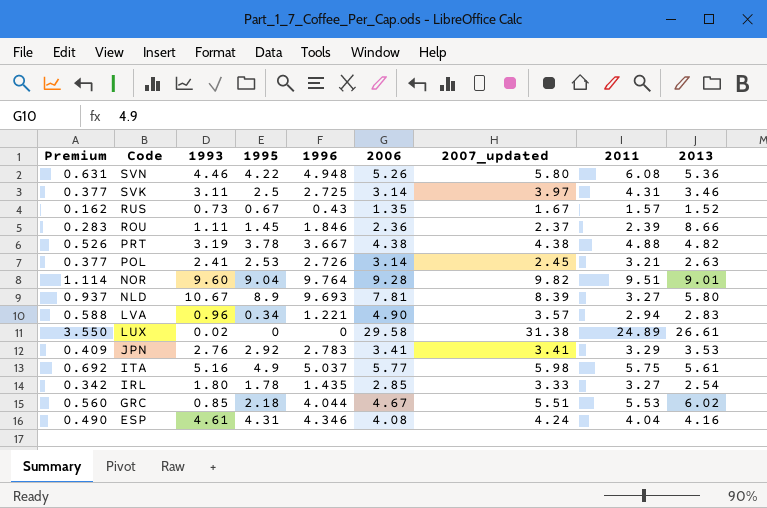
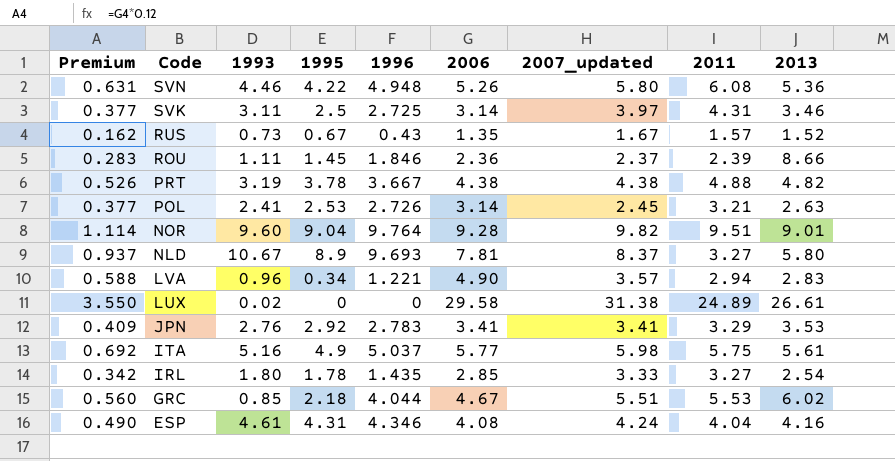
NLD | 2007_updated: 8.39 -> 8.37

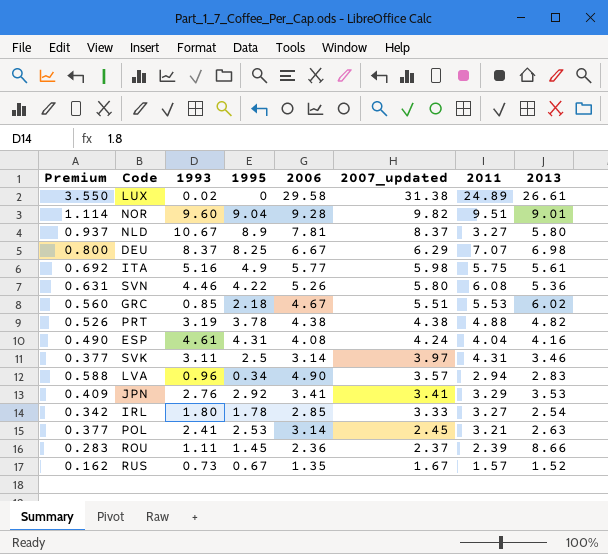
row order: Code descending -> 2007_updated descending
column 1996 | position: 5 -> none
row DEU: none -> 0.800 | 8.37 | 8.25 | 6.67 | 6.29 | 7.07 | 6.98

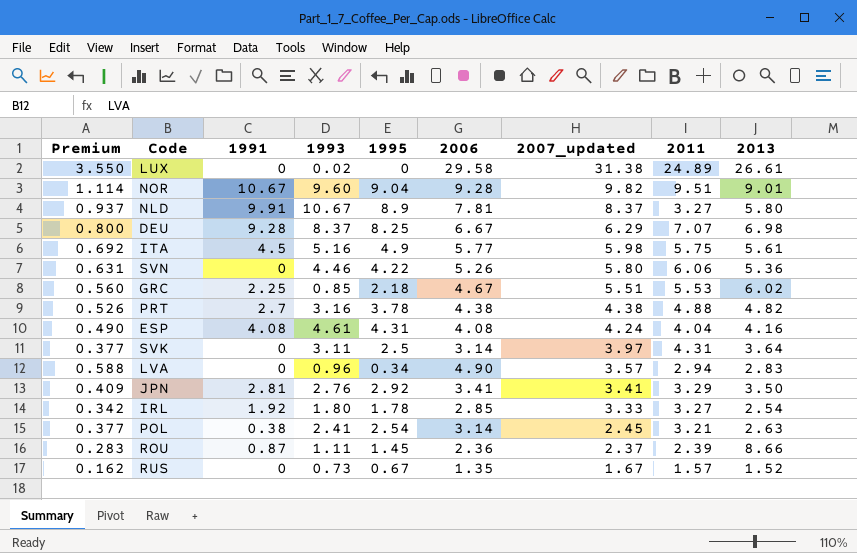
column 1991 | position: none -> 3
SVN | 2011: 6.08 -> 6.06
PRT | 1993: 3.19 -> 3.16
SVK | 2013: 3.46 -> 3.64
JPN | 2013: 3.53 -> 3.50
POL | 1995: 2.53 -> 2.54

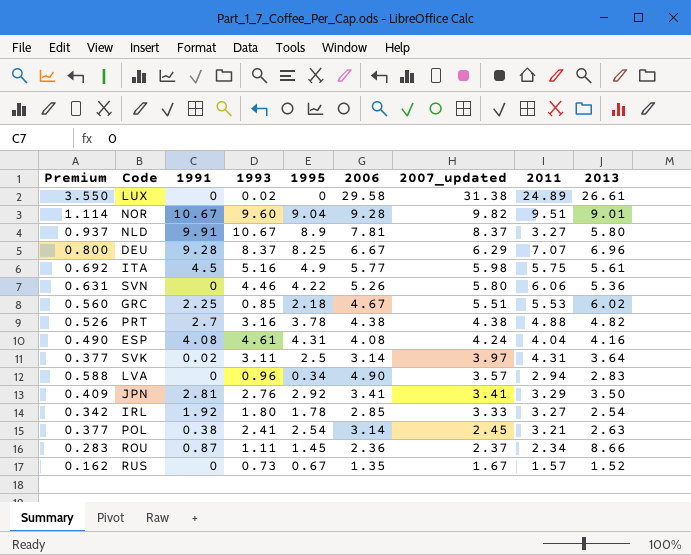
DEU | 2013: 6.98 -> 6.96
SVK | 1991: 0 -> 0.02
ROU | 2011: 2.39 -> 2.34

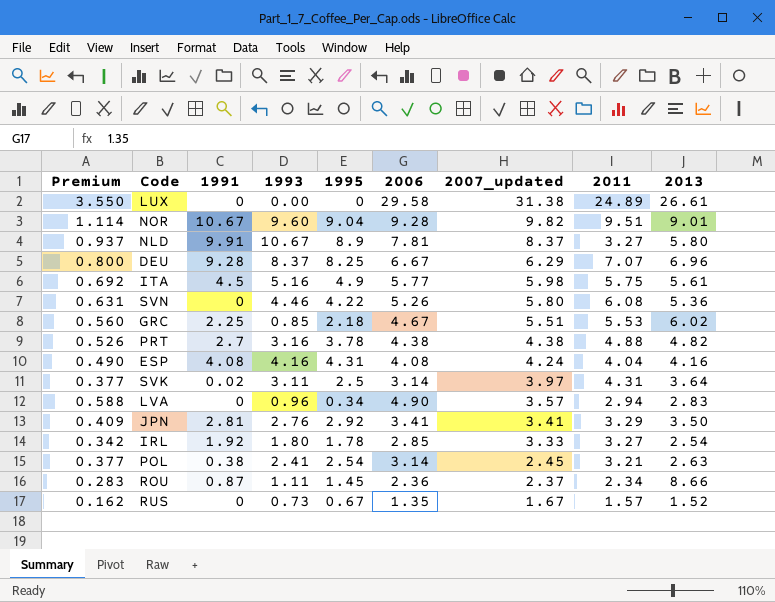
LUX | 1993: 0.02 -> 0.00
SVN | 2011: 6.06 -> 6.08
ESP | 1993: 4.61 -> 4.16

